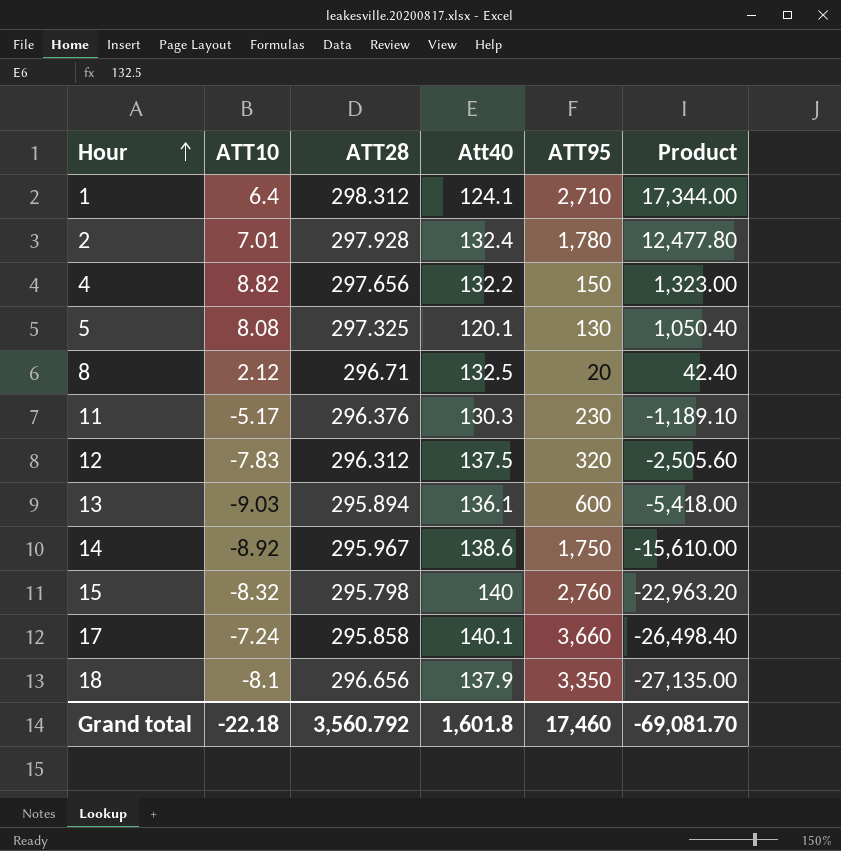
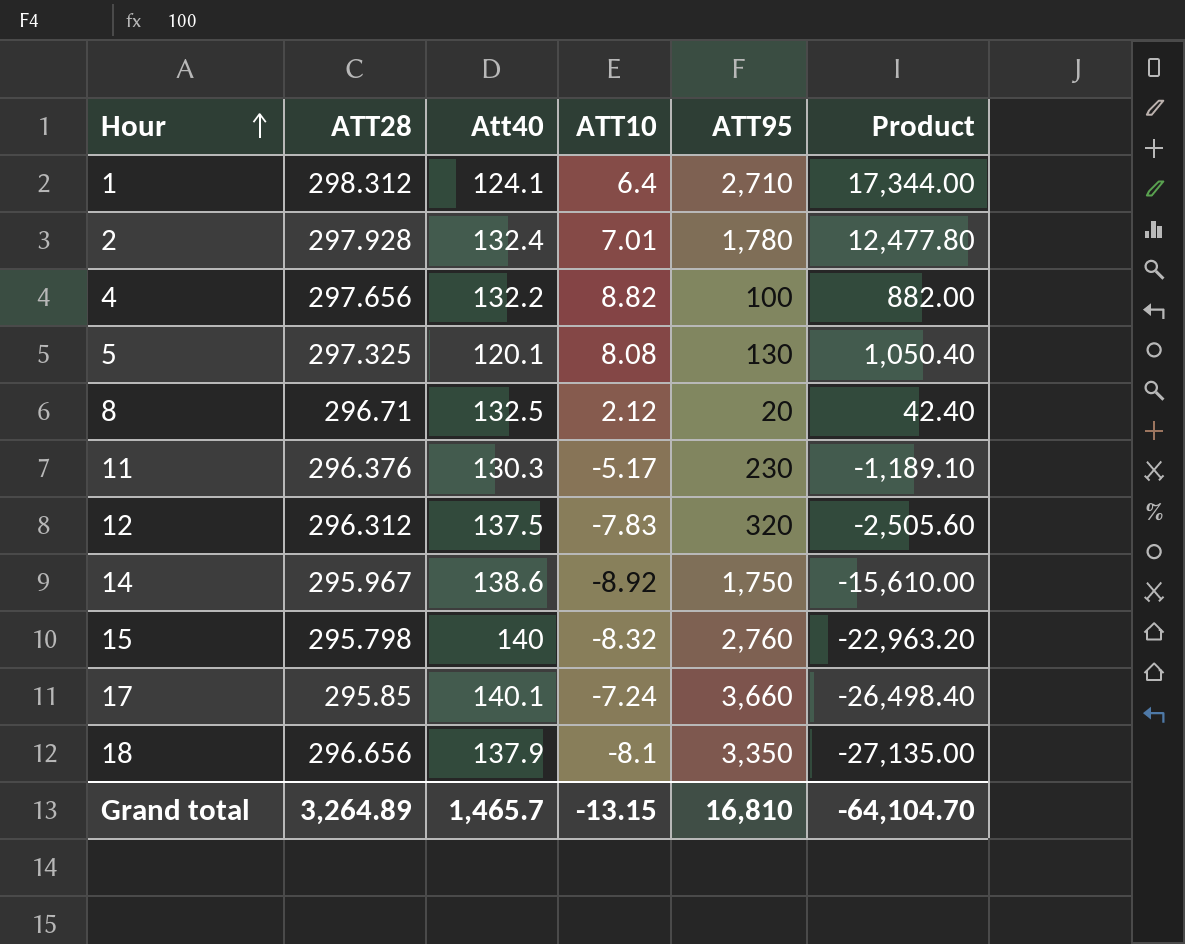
column ATT10 | position: 2 -> 4
row 13: -9.03 | 295.894 | 136.1 | 600 | -5,418.00 -> none
4 | ATT95: 150 -> 100
4 | Product: 1,323.00 -> 882.00
17 | ATT28: 295.858 -> 295.85
Grand total | ATT28: 3,560.792 -> 3,264.89
Grand total | Att40: 1,601.8 -> 1,465.7
Grand total | ATT10: -22.18 -> -13.15
Grand total | ATT95: 17,460 -> 16,810
Grand total | Product: -69,081.70 -> -64,104.70

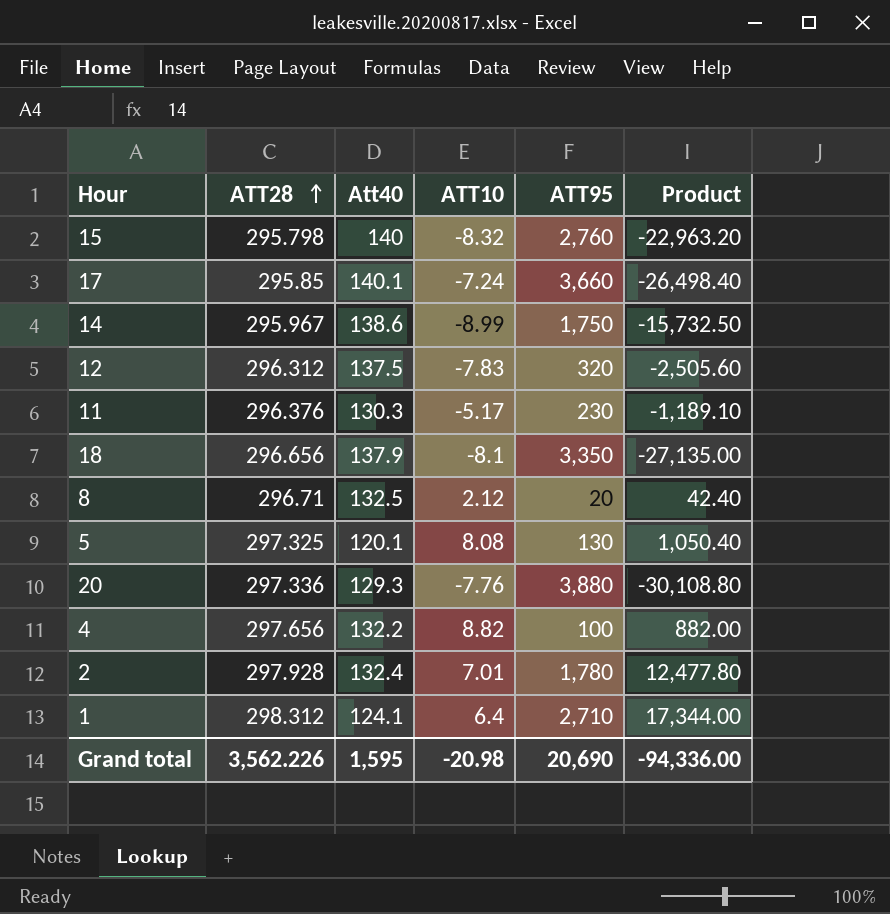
row order: Hour ascending -> ATT28 ascending
14 | ATT10: -8.92 -> -8.99
14 | Product: -15,610.00 -> -15,732.50
row 20: none -> 297.336 | 129.3 | -7.76 | 3,880 | -30,108.80
Grand total | ATT28: 3,264.89 -> 3,562.226
Grand total | Att40: 1,465.7 -> 1,595
Grand total | ATT10: -13.15 -> -20.98
Grand total | ATT95: 16,810 -> 20,690
Grand total | Product: -64,104.70 -> -94,336.00

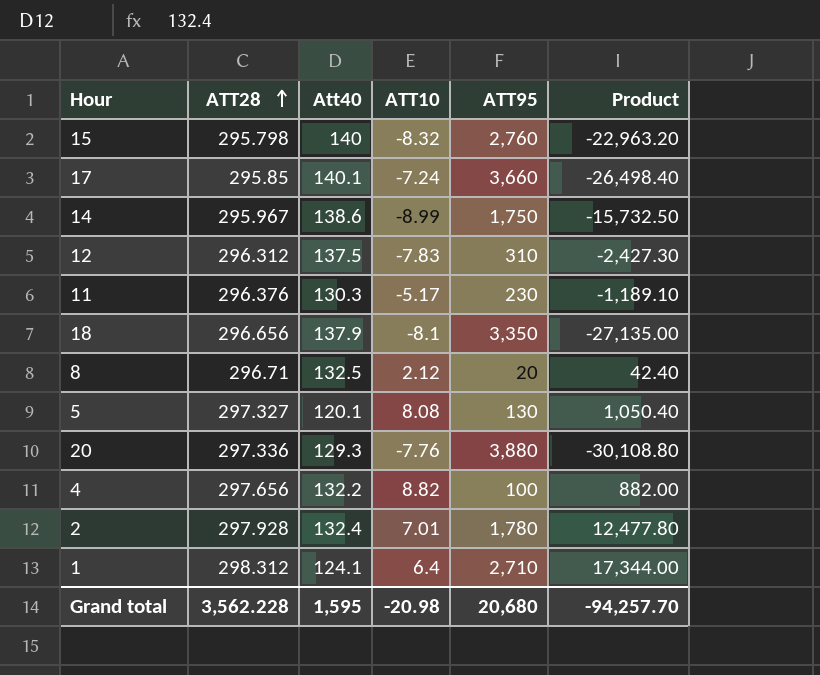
12 | ATT95: 320 -> 310
12 | Product: -2,505.60 -> -2,427.30
5 | ATT28: 297.325 -> 297.327
Grand total | ATT28: 3,562.226 -> 3,562.228
Grand total | ATT95: 20,690 -> 20,680
Grand total | Product: -94,336.00 -> -94,257.70

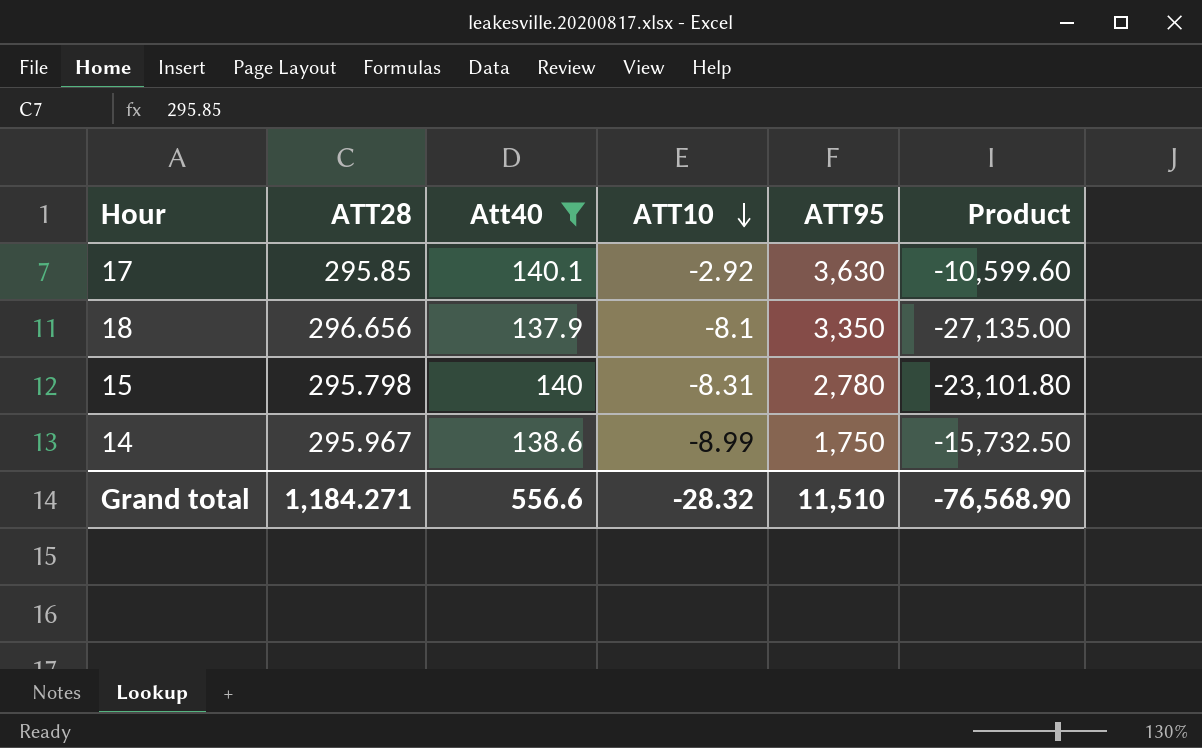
filter: none -> Att40 >= 137.9
row order: ATT28 ascending -> ATT10 descending
17 | ATT10: -7.24 -> -2.92
17 | ATT95: 3,660 -> 3,630
17 | Product: -26,498.40 -> -10,599.60
15 | ATT10: -8.32 -> -8.31
15 | ATT95: 2,760 -> 2,780
15 | Product: -22,963.20 -> -23,101.80
Grand total | ATT28: 3,562.228 -> 1,184.271
Grand total | Att40: 1,595 -> 556.6
Grand total | ATT10: -20.98 -> -28.32
Grand total | ATT95: 20,680 -> 11,510
Grand total | Product: -94,257.70 -> -76,568.90

